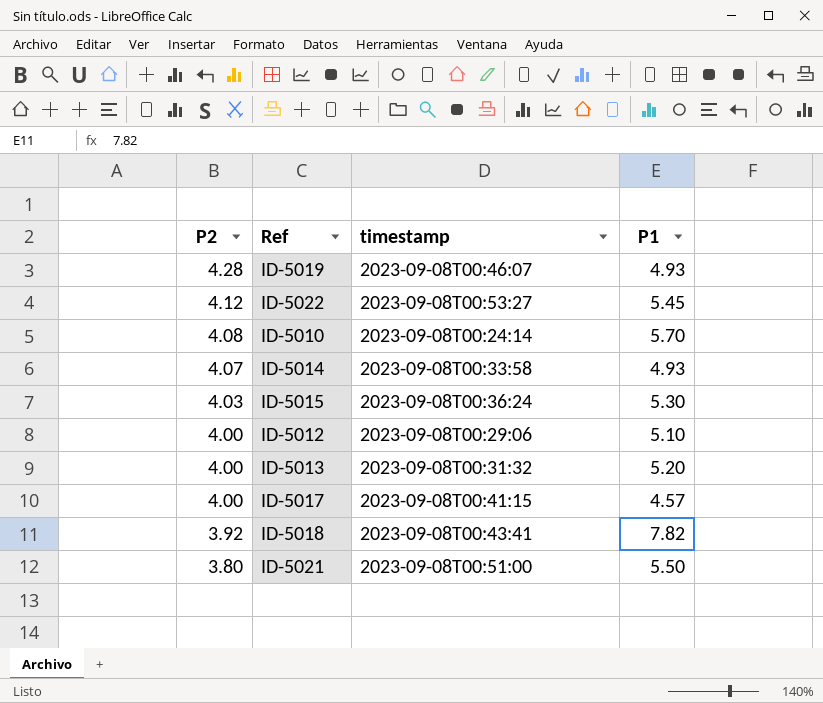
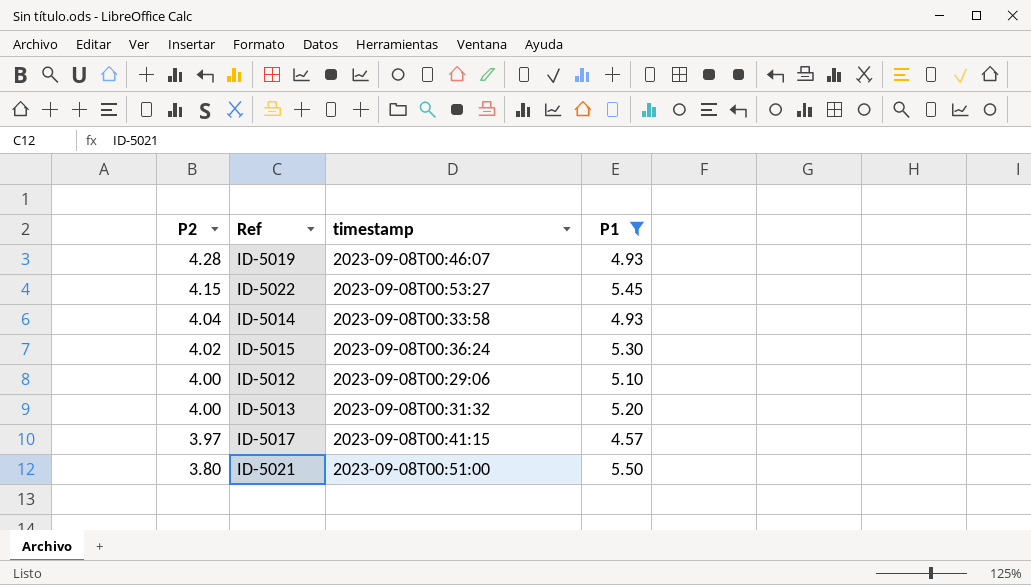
filter: none -> P1 <= 5.50
ID-5022 | P2: 4.12 -> 4.15
ID-5014 | P2: 4.07 -> 4.04
ID-5015 | P2: 4.03 -> 4.02
ID-5017 | P2: 4.00 -> 3.97

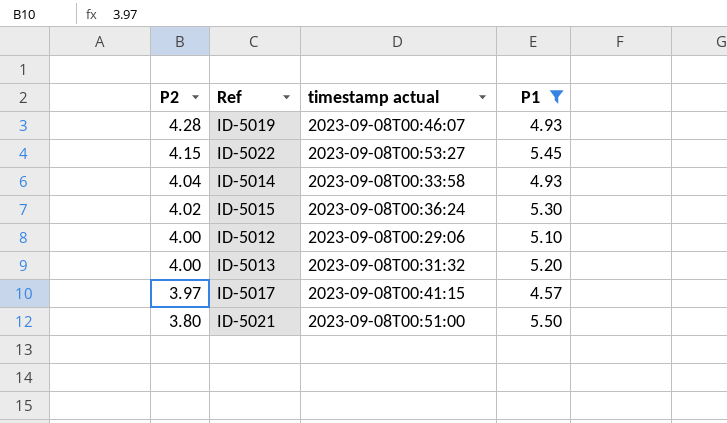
column name: timestamp -> timestamp actual

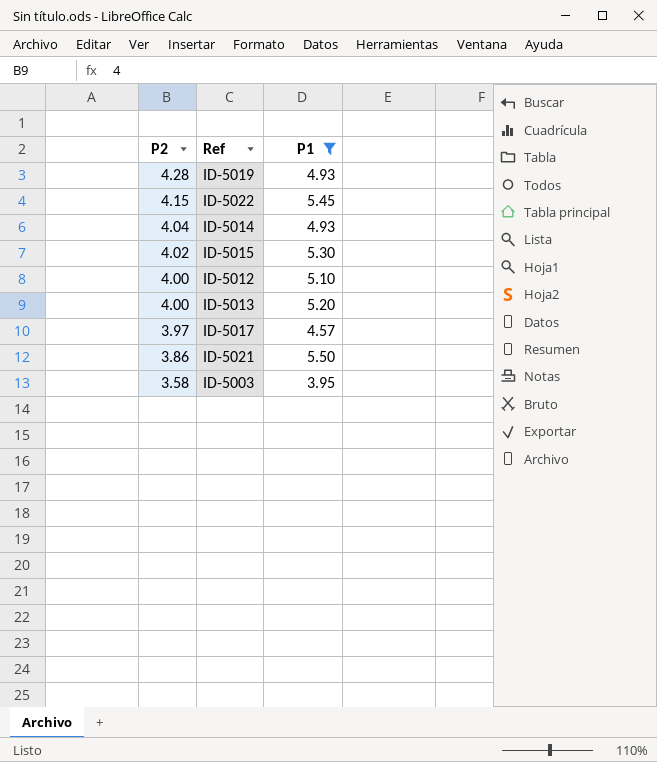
column timestamp actual | position: 3 -> none
ID-5021 | P2: 3.80 -> 3.86
row ID-5003: none -> 3.58 | 3.95

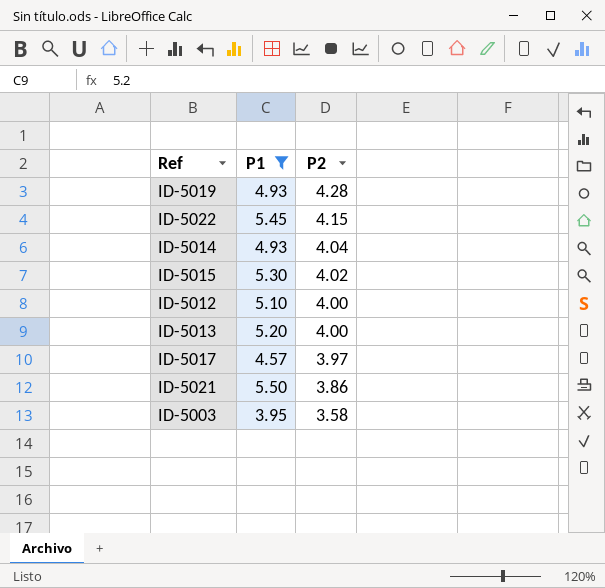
column P2 | position: 1 -> 3

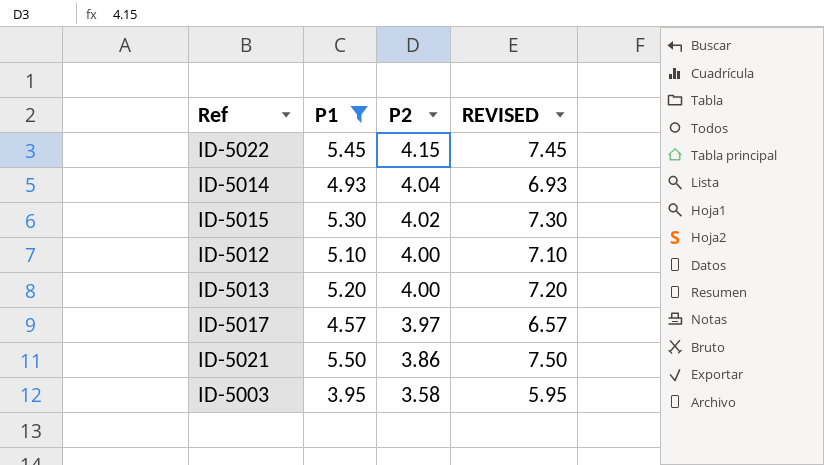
column REVISED | formula: none -> [P1] + 2
row ID-5019: 4.93 | 4.28 -> none

